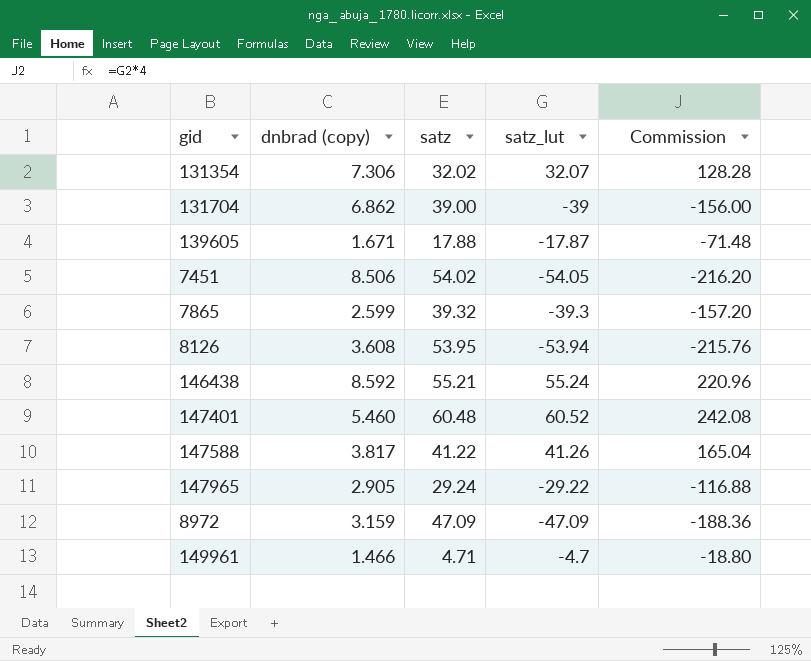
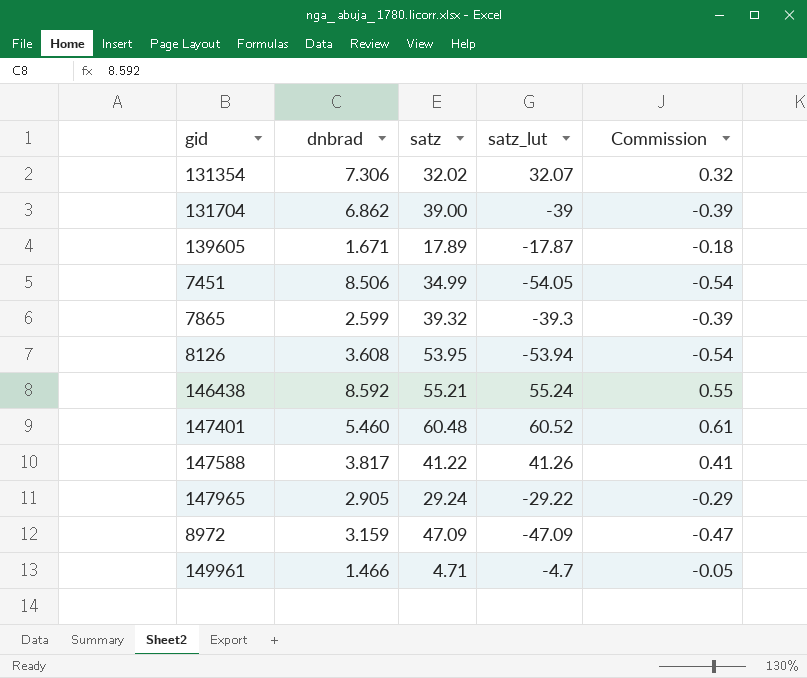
column name: dnbrad (copy) -> dnbrad
column Commission | formula: [satz_lut] * 4 -> [satz_lut] * 0.01
139605 | satz: 17.88 -> 17.89
7451 | satz: 54.02 -> 34.99

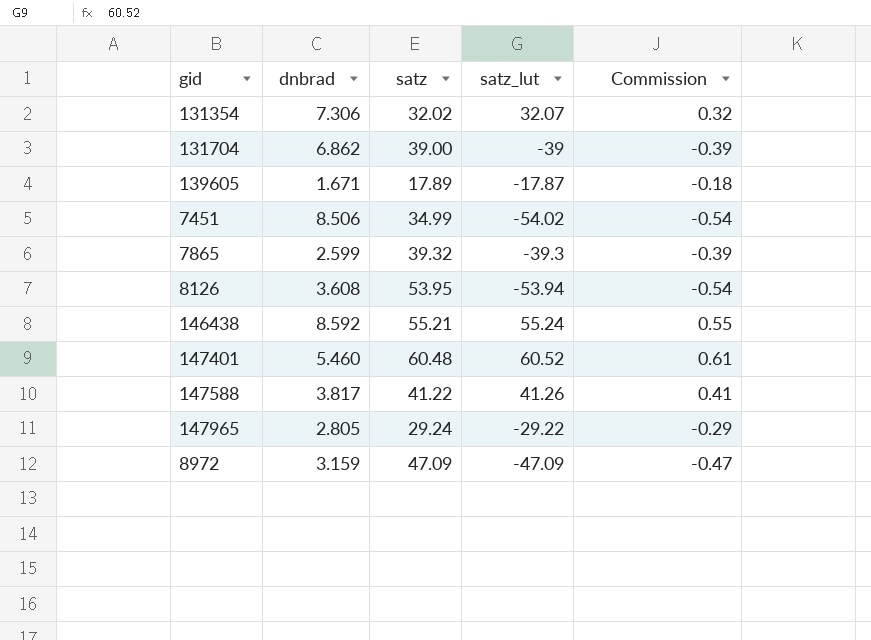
row 149961: 1.466 | 4.71 | -4.7 | -0.05 -> none
7451 | satz_lut: -54.05 -> -54.02
147965 | dnbrad: 2.905 -> 2.805

